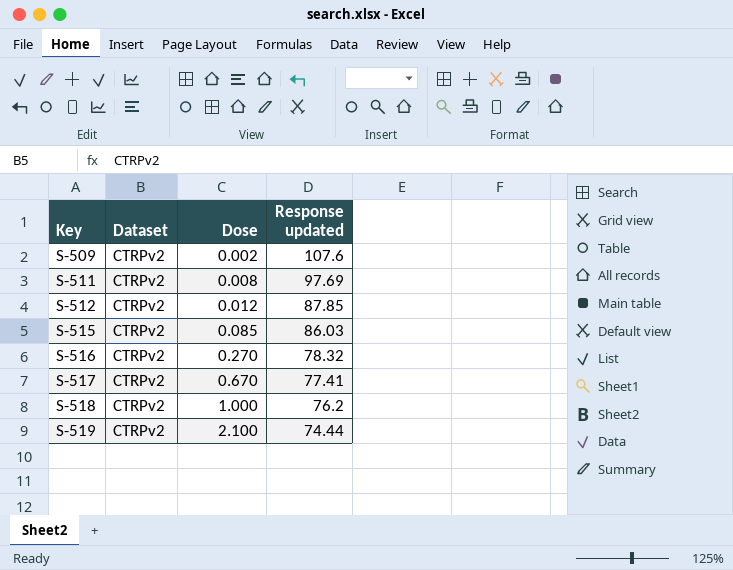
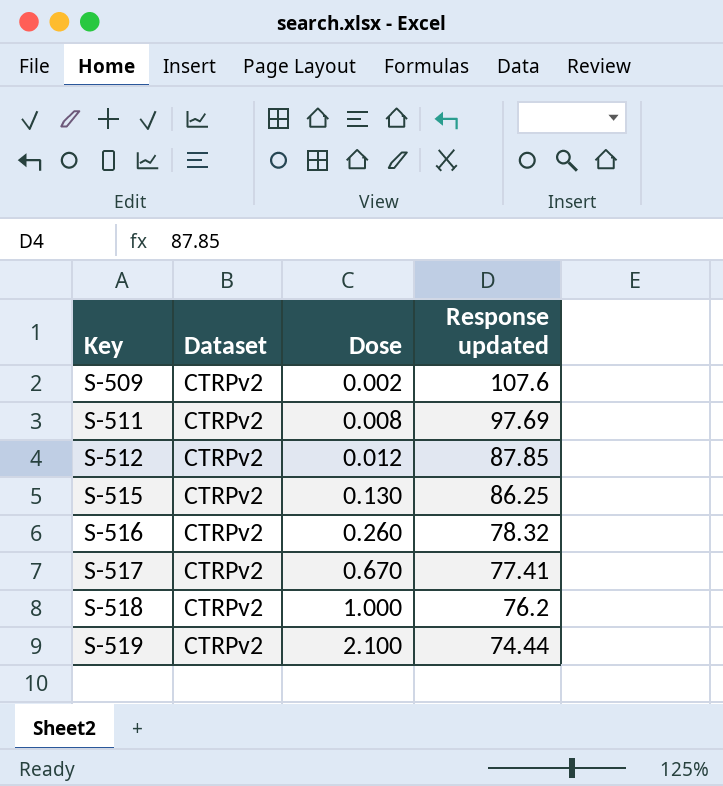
S-515 | Dose: 0.085 -> 0.130
S-515 | Response updated: 86.03 -> 86.25
S-516 | Dose: 0.270 -> 0.260

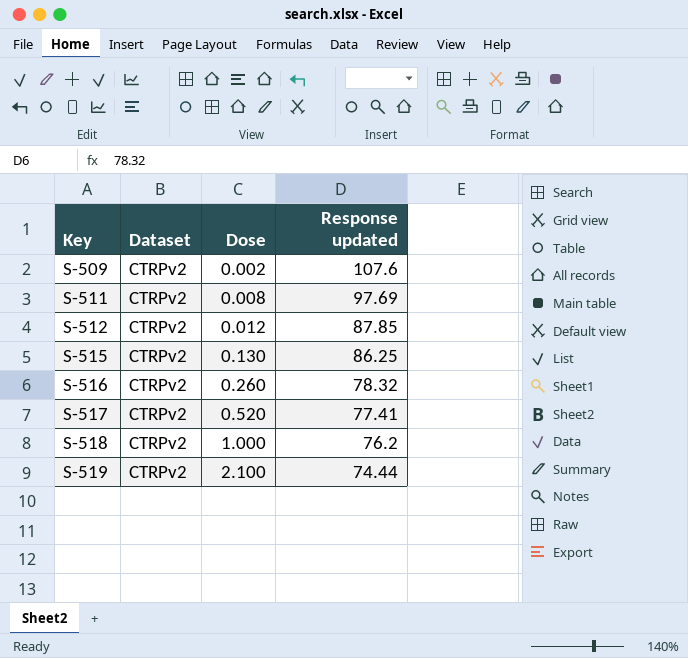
S-517 | Dose: 0.670 -> 0.520

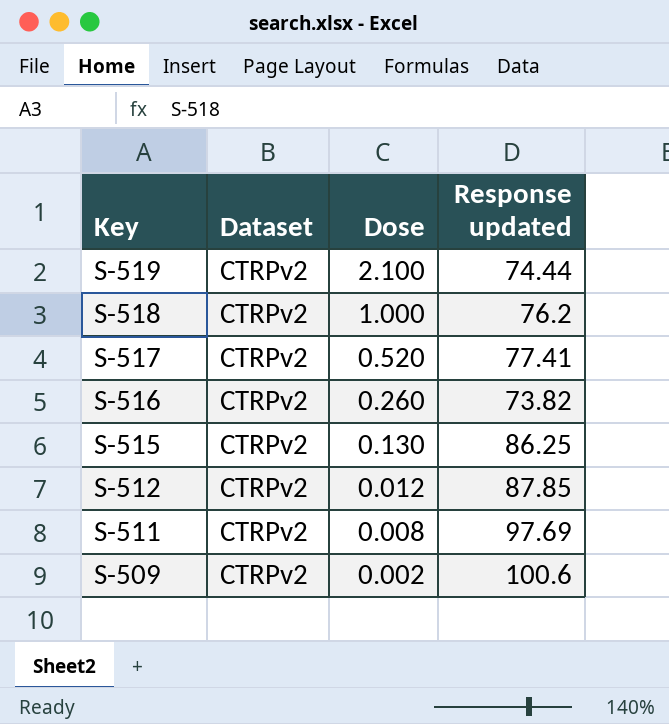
row order: Key ascending -> Key descending
S-516 | Response updated: 78.32 -> 73.82
S-509 | Response updated: 107.6 -> 100.6

